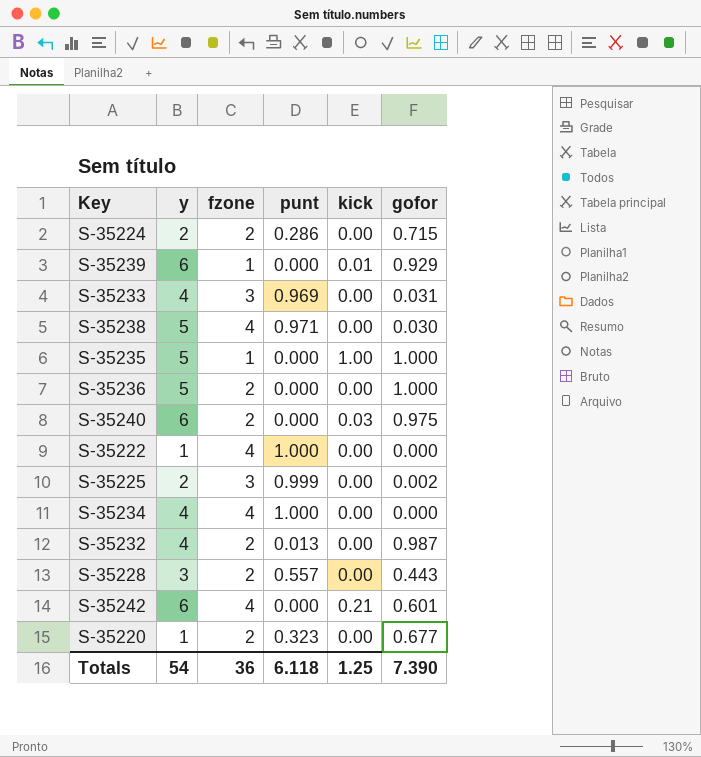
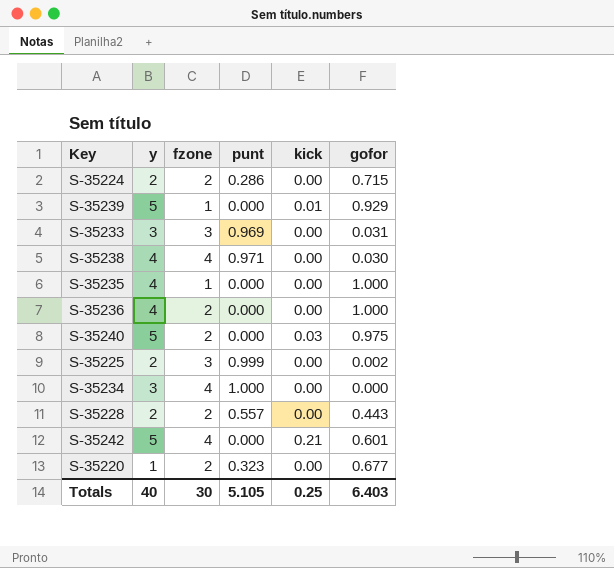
row S-35222: 1 | 4 | 1.000 | 0.00 | 0.000 -> none
row S-35232: 4 | 2 | 0.013 | 0.00 | 0.987 -> none
S-35239 | y: 6 -> 5
S-35233 | y: 4 -> 3
S-35238 | y: 5 -> 4
S-35235 | y: 5 -> 4
S-35235 | kick: 1.00 -> 0.00
S-35236 | y: 5 -> 4
S-35240 | y: 6 -> 5
S-35234 | y: 4 -> 3
S-35228 | y: 3 -> 2
S-35242 | y: 6 -> 5
Totals | y: 54 -> 40
Totals | fzone: 36 -> 30
Totals | punt: 6.118 -> 5.105
Totals | kick: 1.25 -> 0.25
Totals | gofor: 7.390 -> 6.403

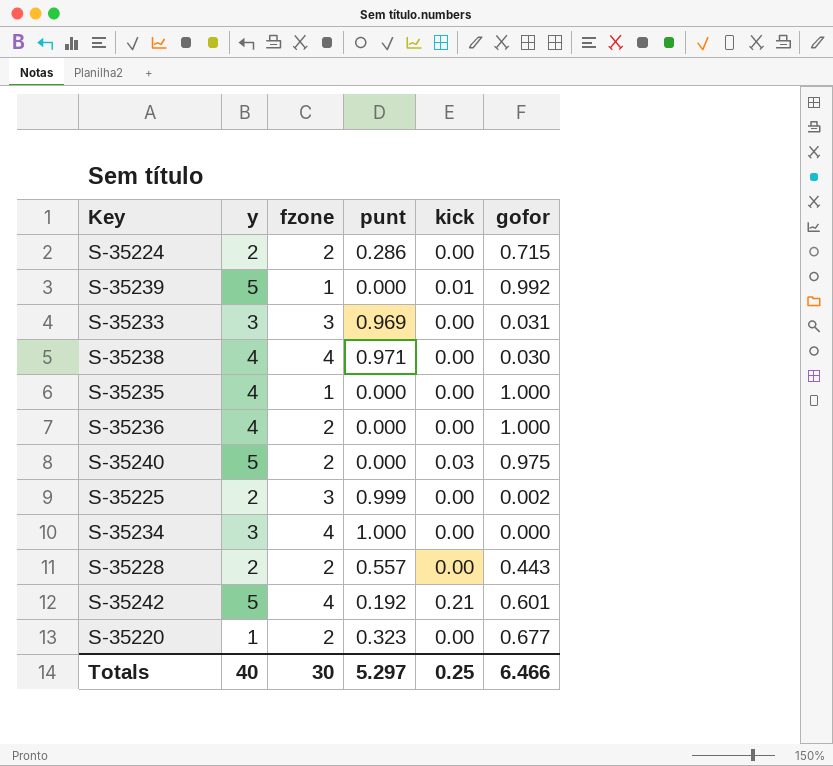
S-35239 | gofor: 0.929 -> 0.992
S-35242 | punt: 0.000 -> 0.192
Totals | punt: 5.105 -> 5.297
Totals | gofor: 6.403 -> 6.466

